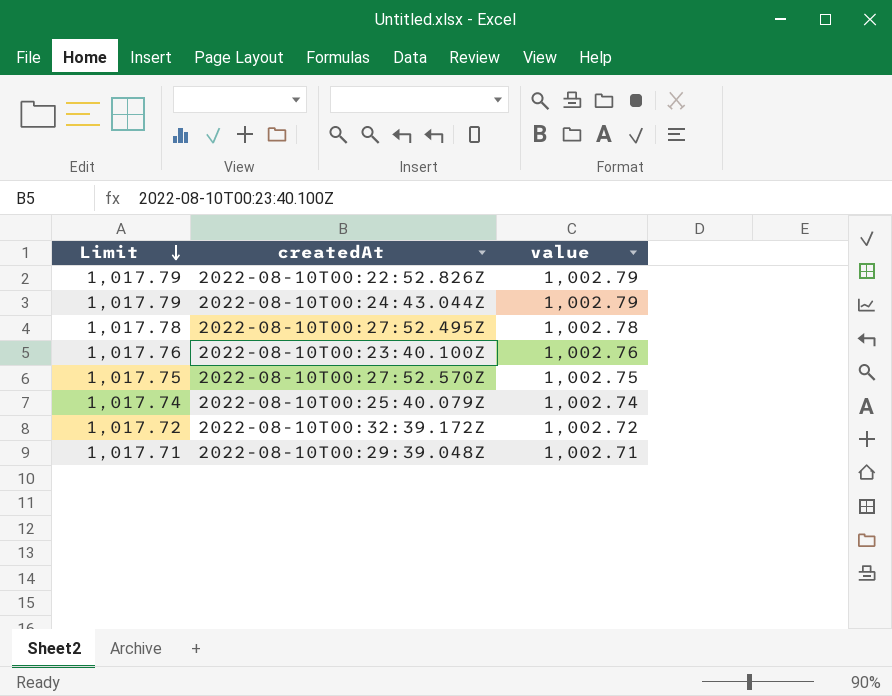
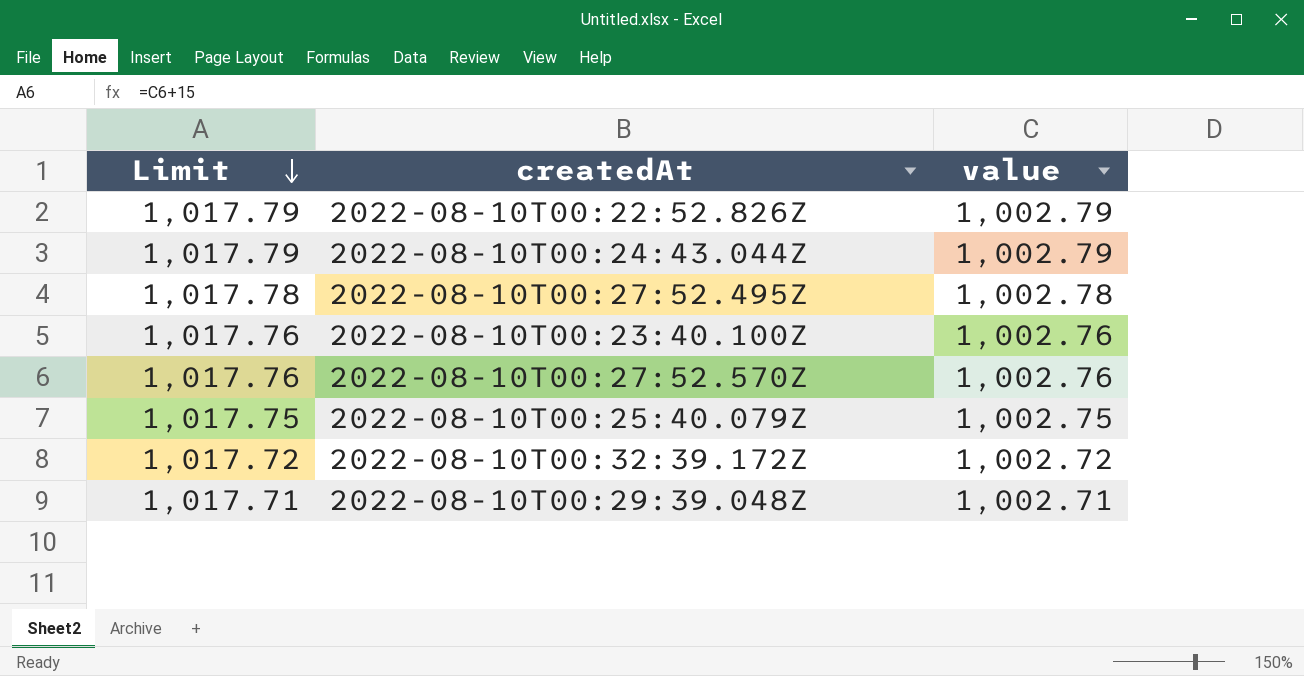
2022-08-10T00:27:52.570Z | Limit: 1,017.75 -> 1,017.76
2022-08-10T00:27:52.570Z | value: 1,002.75 -> 1,002.76
2022-08-10T00:25:40.079Z | Limit: 1,017.74 -> 1,017.75
2022-08-10T00:25:40.079Z | value: 1,002.74 -> 1,002.75

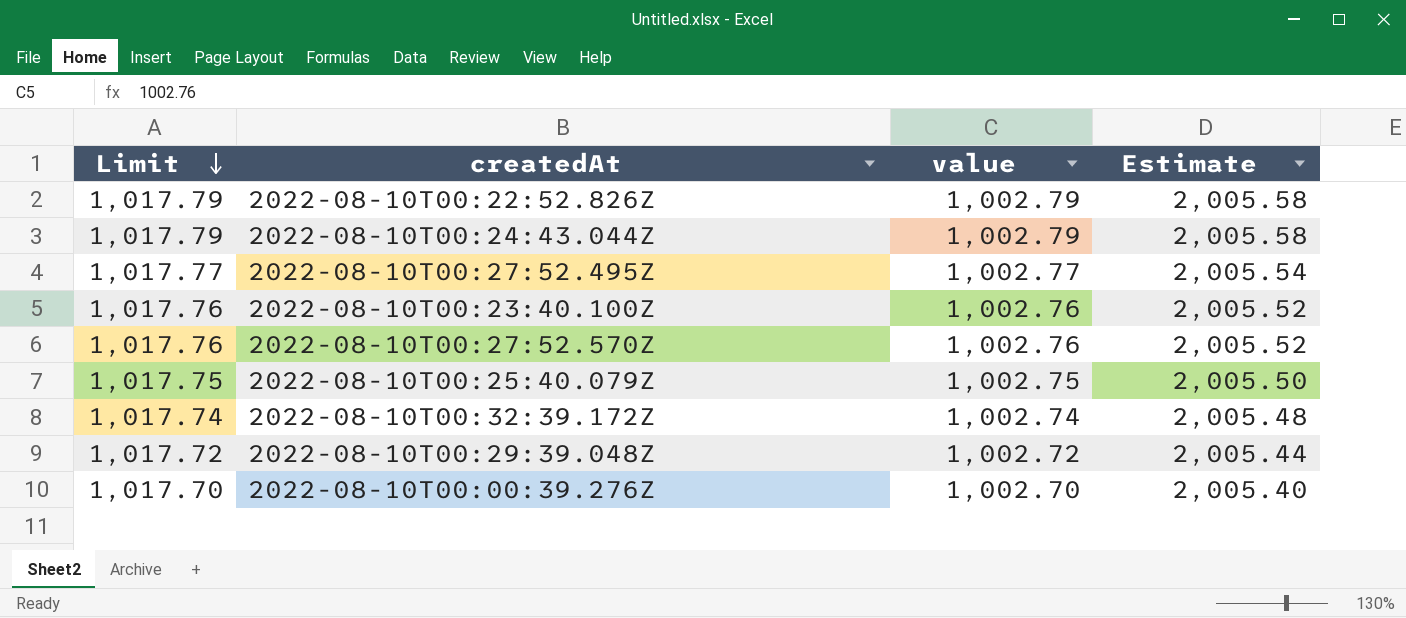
column Estimate | formula: none -> [value] * 2
2022-08-10T00:27:52.495Z | Limit: 1,017.78 -> 1,017.77
2022-08-10T00:27:52.495Z | value: 1,002.78 -> 1,002.77
2022-08-10T00:32:39.172Z | Limit: 1,017.72 -> 1,017.74
2022-08-10T00:32:39.172Z | value: 1,002.72 -> 1,002.74
2022-08-10T00:29:39.048Z | Limit: 1,017.71 -> 1,017.72
2022-08-10T00:29:39.048Z | value: 1,002.71 -> 1,002.72
row 2022-08-10T00:00:39.276Z: none -> 1,017.70 | 1,002.70 | 2,005.40

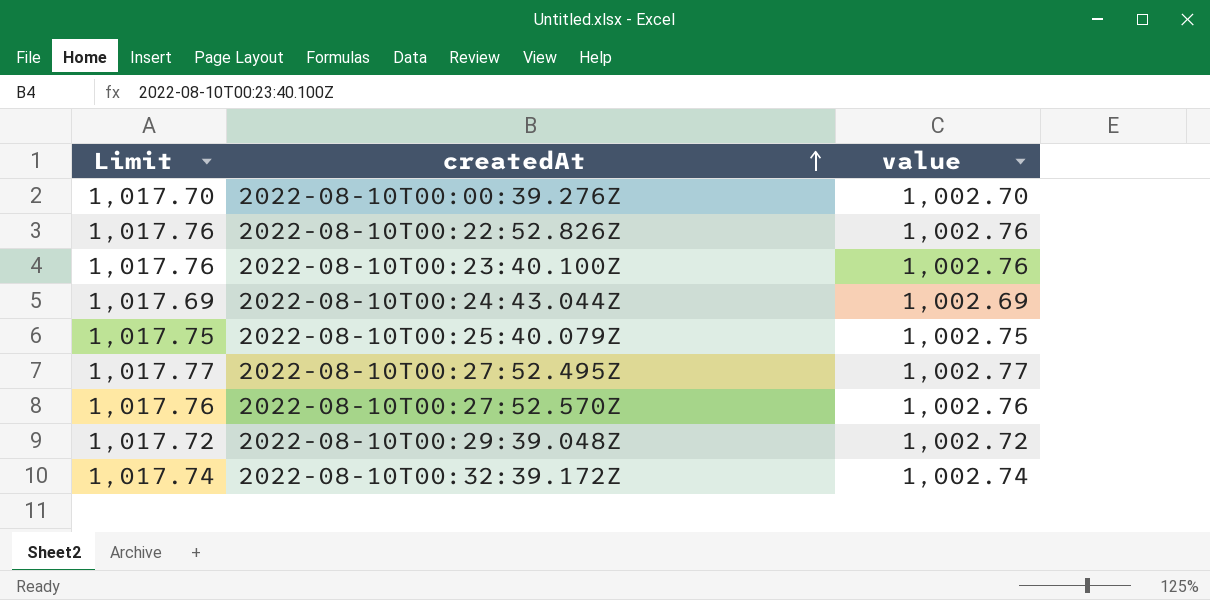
row order: Limit descending -> createdAt ascending
column Estimate | formula: [value] * 2 -> none
2022-08-10T00:22:52.826Z | Limit: 1,017.79 -> 1,017.76
2022-08-10T00:22:52.826Z | value: 1,002.79 -> 1,002.76
2022-08-10T00:24:43.044Z | Limit: 1,017.79 -> 1,017.69
2022-08-10T00:24:43.044Z | value: 1,002.79 -> 1,002.69

